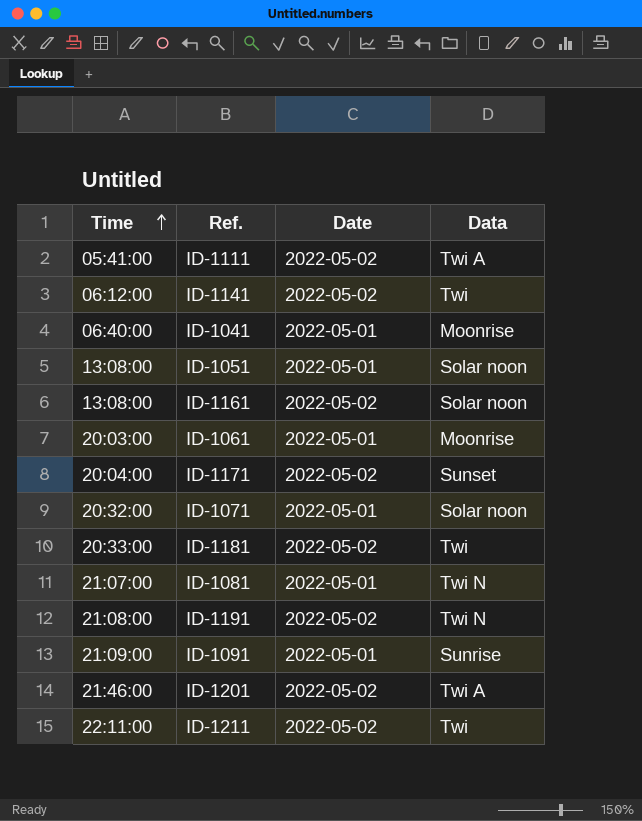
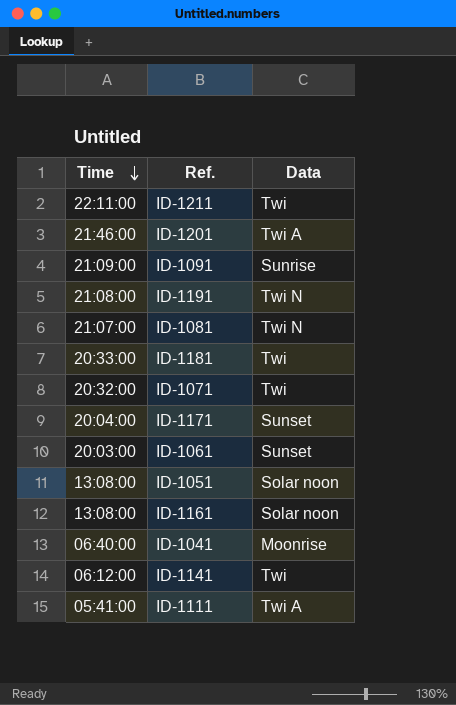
row order: Time ascending -> Time descending
column Date | position: 3 -> none
ID-1071 | Data: Solar noon -> Twi
ID-1061 | Data: Moonrise -> Sunset

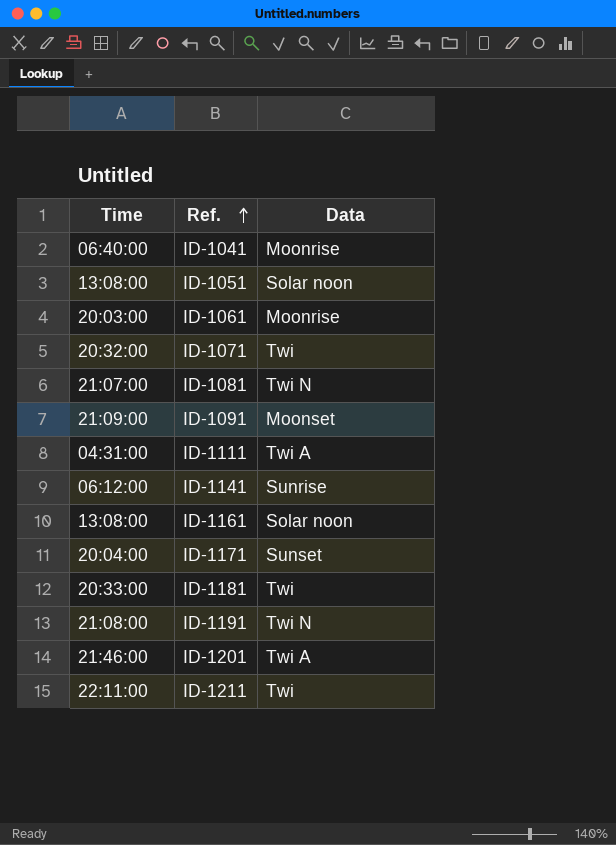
row order: Time descending -> Ref. ascending
ID-1061 | Data: Sunset -> Moonrise
ID-1091 | Data: Sunrise -> Moonset
ID-1111 | Time: 05:41:00 -> 04:31:00
ID-1141 | Data: Twi -> Sunrise

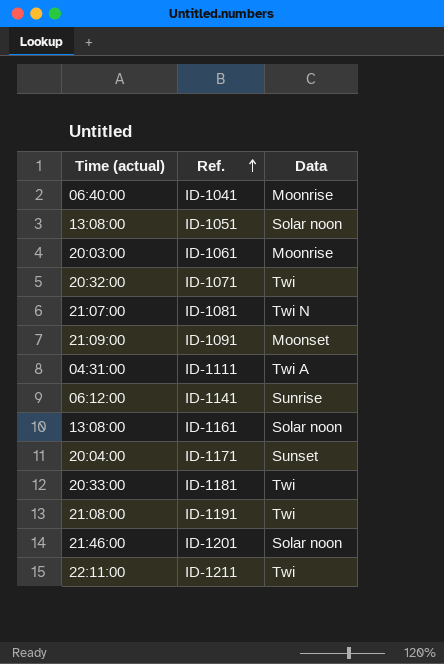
column name: Time -> Time (actual)
ID-1191 | Data: Twi N -> Twi
ID-1201 | Data: Twi A -> Solar noon

